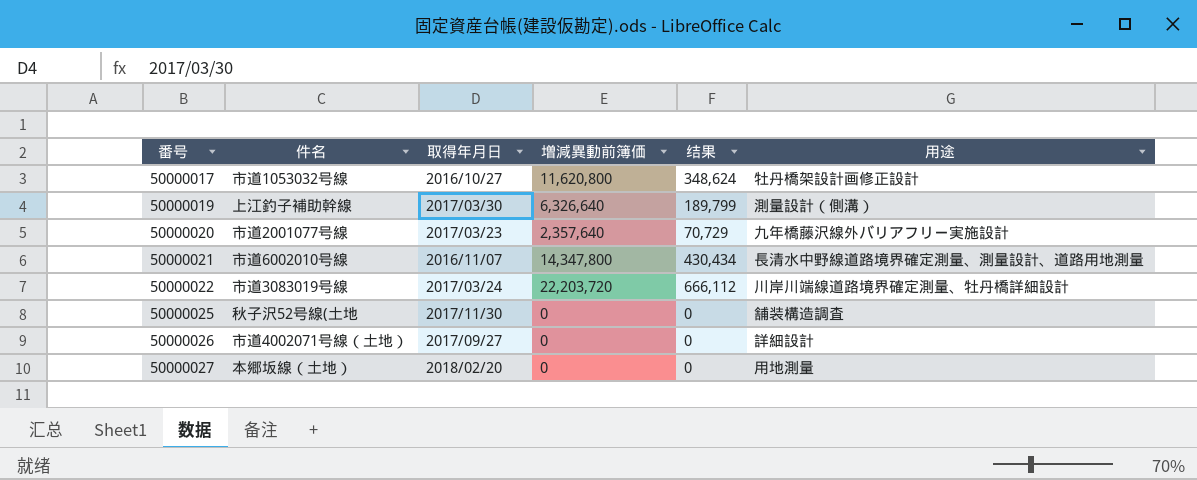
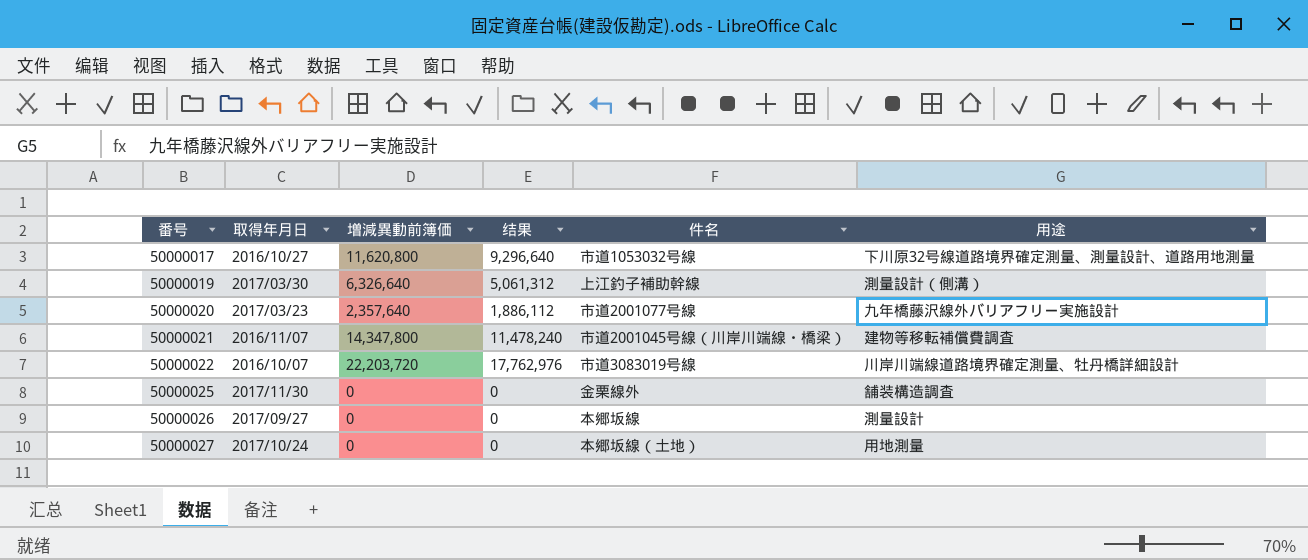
column 结果 | formula: [増減異動前簿価] * 0.03 -> [増減異動前簿価] * 0.8
column 件名 | position: 2 -> 5
50000017 | 用途: 牡丹橋架設計画修正設計 -> 下川原32号線道路境界確定測量、測量設計、道路用地測量
50000021 | 件名: 市道6002010号線 -> 市道2001045号線（川岸川端線・橋梁）
50000021 | 用途: 長清水中野線道路境界確定測量、測量設計、道路用地測量 -> 建物等移転補償費調査
50000022 | 取得年月日: 2017/03/24 -> 2016/10/07
50000025 | 件名: 秋子沢52号線(土地 -> 金栗線外
50000026 | 件名: 市道4002071号線（土地） -> 本郷坂線
50000026 | 用途: 詳細設計 -> 測量設計
50000027 | 取得年月日: 2018/02/20 -> 2017/10/24

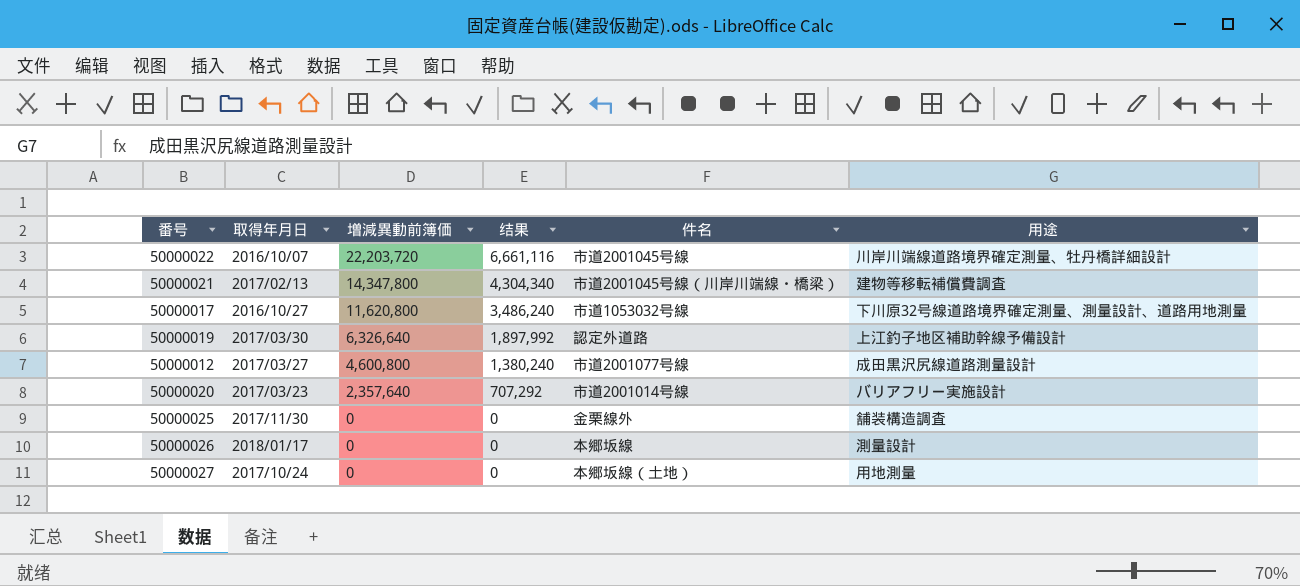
row order: 番号 ascending -> 増減異動前簿価 descending
column 结果 | formula: [増減異動前簿価] * 0.8 -> [増減異動前簿価] * 0.3
50000022 | 件名: 市道3083019号線 -> 市道2001045号線
50000021 | 取得年月日: 2016/11/07 -> 2017/02/13
50000019 | 件名: 上江釣子補助幹線 -> 認定外道路
50000019 | 用途: 測量設計（側溝） -> 上江釣子地区補助幹線予備設計
row 50000012: none -> 2017/03/27 | 4,600,800 | 1,380,240 | 市道2001077号線 | 成田黒沢尻線道路測量設計
50000020 | 件名: 市道2001077号線 -> 市道2001014号線
50000020 | 用途: 九年橋藤沢線外バリアフリー実施設計 -> バリアフリー実施設計
50000026 | 取得年月日: 2017/09/27 -> 2018/01/17

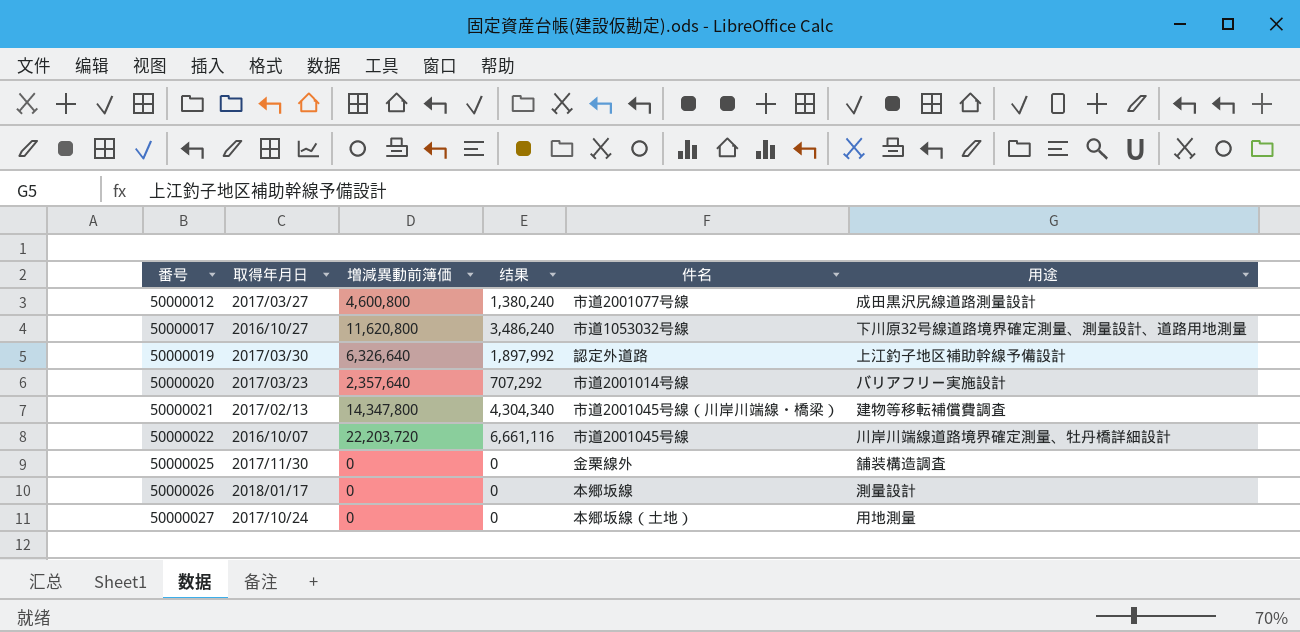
row order: 増減異動前簿価 descending -> 番号 ascending

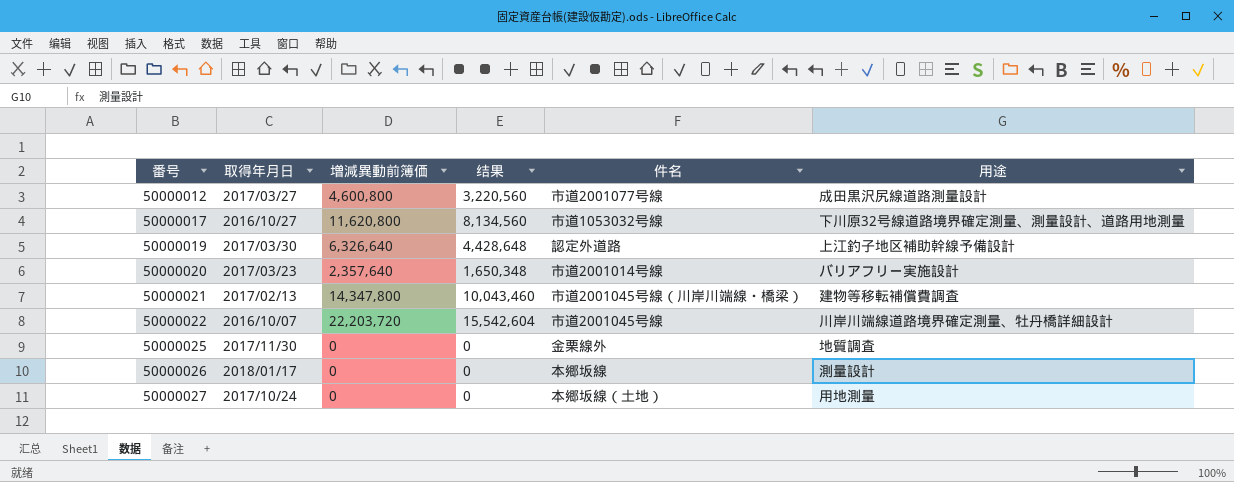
column 结果 | formula: [増減異動前簿価] * 0.3 -> [増減異動前簿価] * 0.7
50000025 | 用途: 舗装構造調査 -> 地質調査

